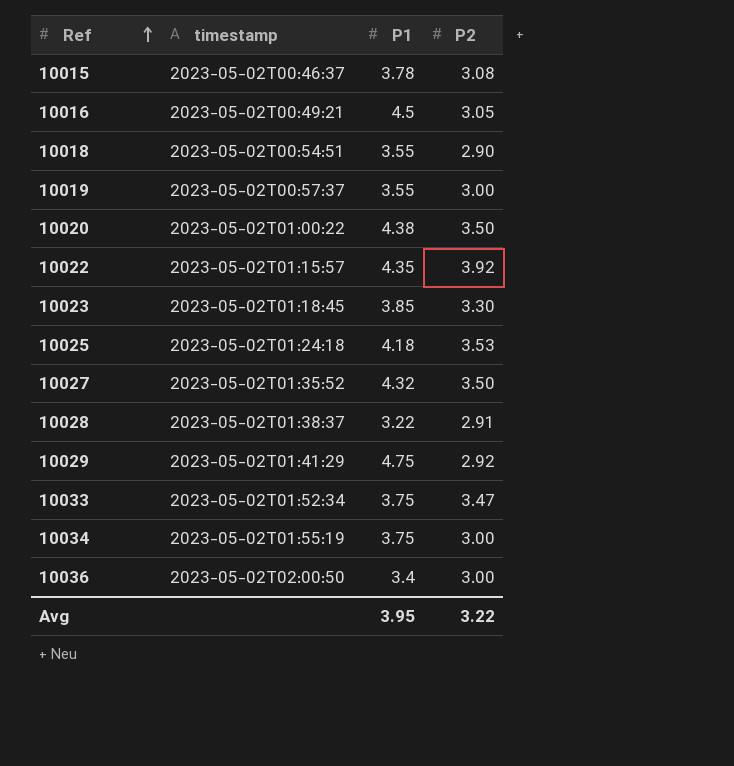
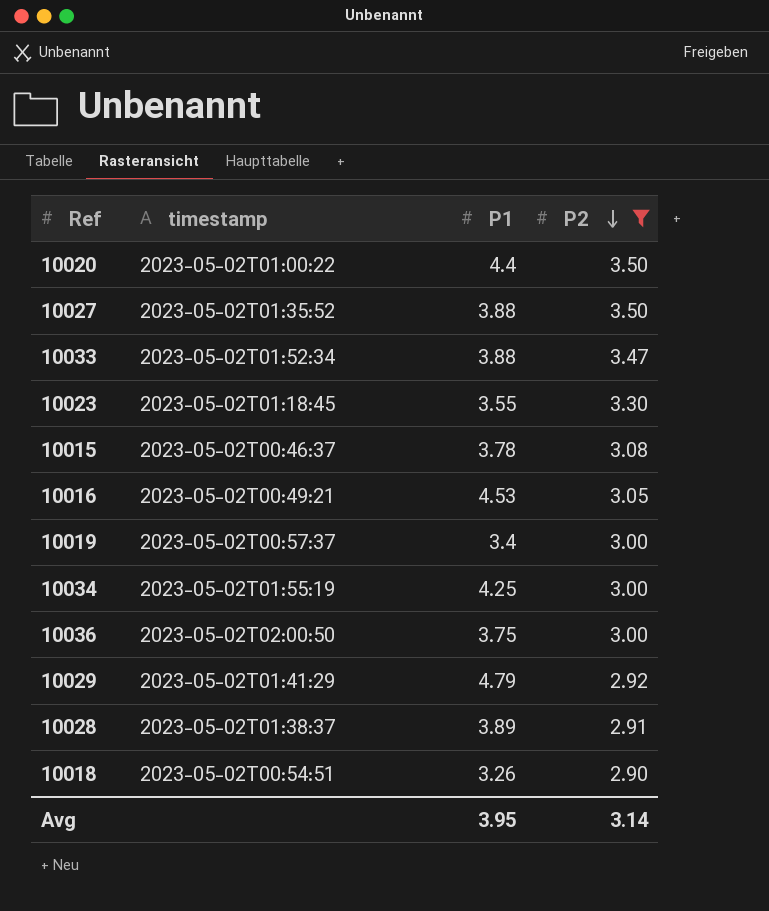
filter: none -> P2 <= 3.50
row order: Ref ascending -> P2 descending
10020 | P1: 4.38 -> 4.4
10027 | P1: 4.32 -> 3.88
10033 | P1: 3.75 -> 3.88
10023 | P1: 3.85 -> 3.55
10016 | P1: 4.5 -> 4.53
10019 | P1: 3.55 -> 3.4
10034 | P1: 3.75 -> 4.25
10036 | P1: 3.4 -> 3.75
10029 | P1: 4.75 -> 4.79
10028 | P1: 3.22 -> 3.89
10018 | P1: 3.55 -> 3.26
Avg | P2: 3.22 -> 3.14

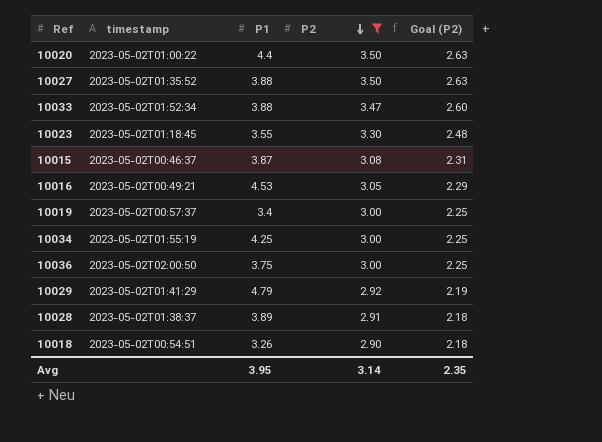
column Goal (P2) | formula: none -> [P2] * 0.75
10015 | P1: 3.78 -> 3.87

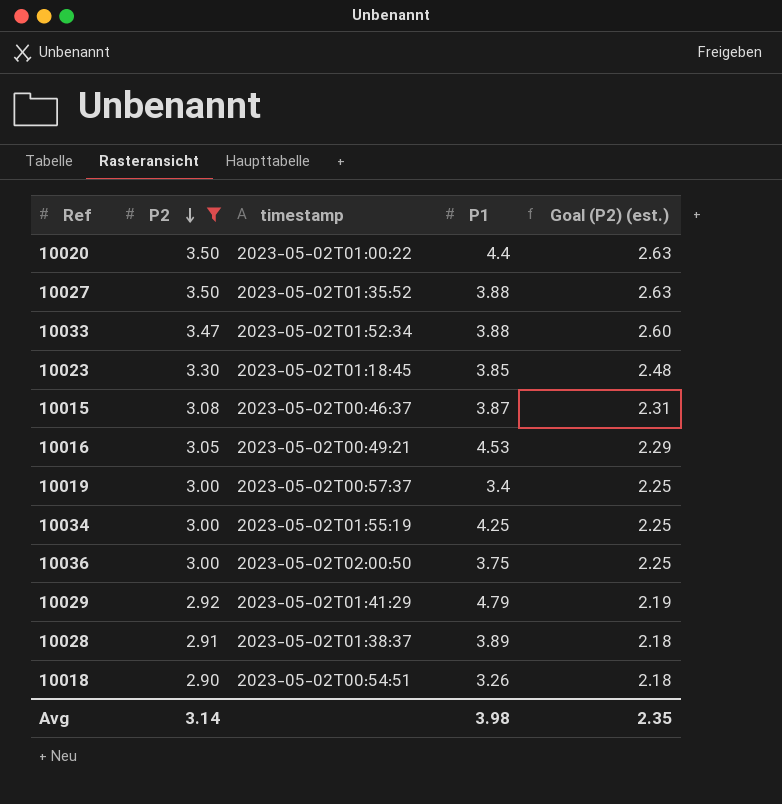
column P2 | position: 4 -> 2
column name: Goal (P2) -> Goal (P2) (est.)
10023 | P1: 3.55 -> 3.85
Avg | P1: 3.95 -> 3.98

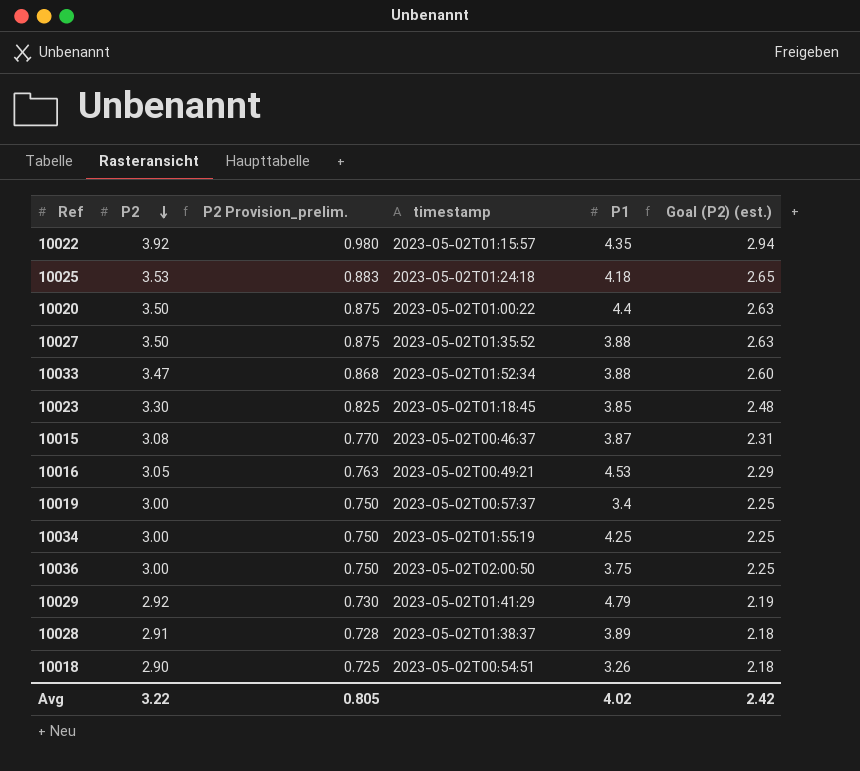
filter: P2 <= 3.50 -> none
column P2 Provision_prelim. | formula: none -> [P2] * 0.25
Avg | P2: 3.14 -> 3.22
Avg | P1: 3.98 -> 4.02
Avg | Goal (P2) (est.): 2.35 -> 2.42

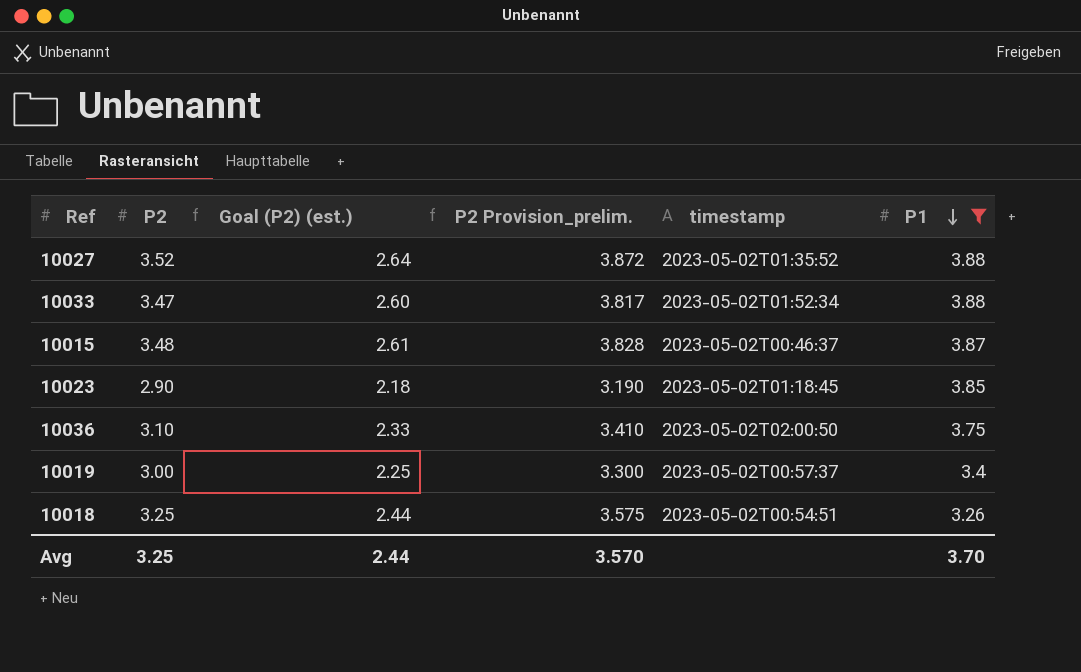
filter: none -> P1 <= 3.88
row order: P2 descending -> P1 descending
column Goal (P2) (est.) | position: 6 -> 3
column P2 Provision_prelim. | formula: [P2] * 0.25 -> [P2] * 1.1
10027 | P2: 3.50 -> 3.52
10027 | Goal (P2) (est.): 2.63 -> 2.64
10015 | P2: 3.08 -> 3.48
10015 | Goal (P2) (est.): 2.31 -> 2.61
10023 | P2: 3.30 -> 2.90
10023 | Goal (P2) (est.): 2.48 -> 2.18
10036 | P2: 3.00 -> 3.10
10036 | Goal (P2) (est.): 2.25 -> 2.33
10018 | P2: 2.90 -> 3.25
10018 | Goal (P2) (est.): 2.18 -> 2.44
Avg | P2: 3.22 -> 3.25
Avg | Goal (P2) (est.): 2.42 -> 2.44
Avg | P2 Provision_prelim.: 0.805 -> 3.570
Avg | P1: 4.02 -> 3.70

